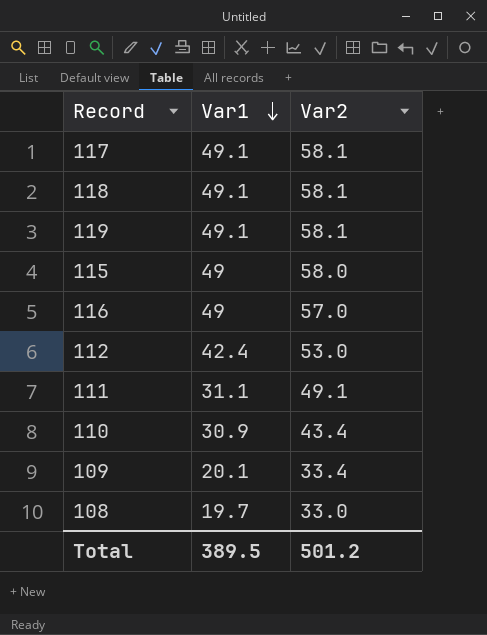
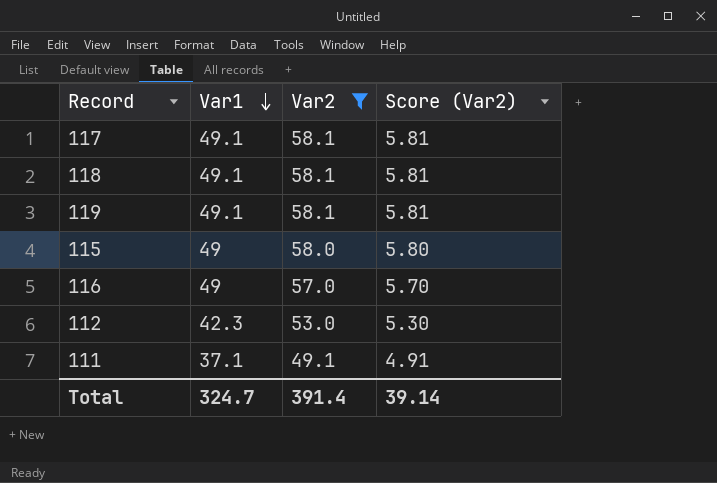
filter: none -> Var2 >= 49.1
column Score (Var2) | formula: none -> [Var2] * 0.1
112 | Var1: 42.4 -> 42.3
111 | Var1: 31.1 -> 37.1
Total | Var1: 389.5 -> 324.7
Total | Var2: 501.2 -> 391.4

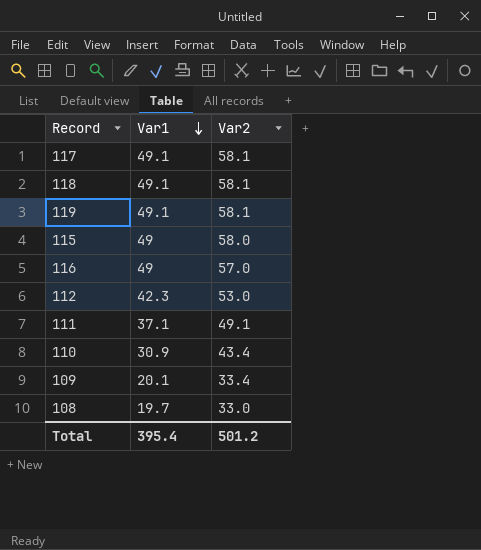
filter: Var2 >= 49.1 -> none
column Score (Var2) | formula: [Var2] * 0.1 -> none
Total | Var1: 324.7 -> 395.4
Total | Var2: 391.4 -> 501.2

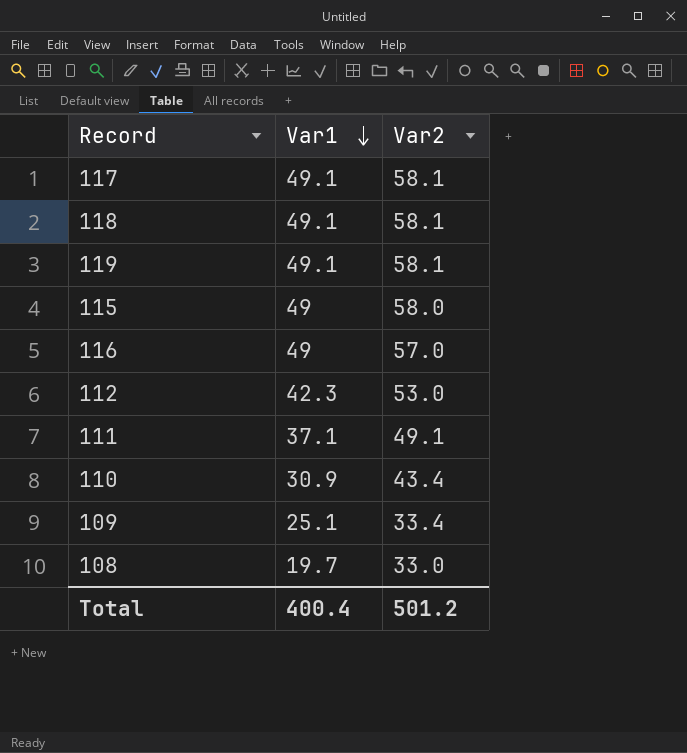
109 | Var1: 20.1 -> 25.1
Total | Var1: 395.4 -> 400.4

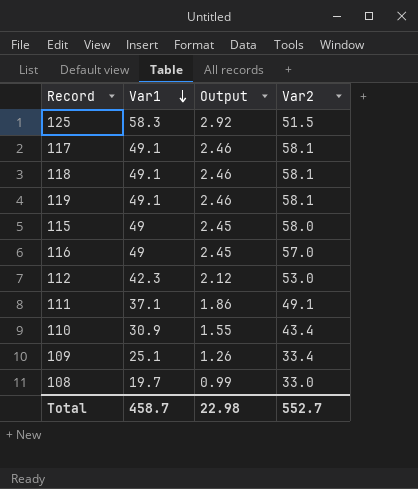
column Output | formula: none -> [Var1] * 0.05
row 125: none -> 58.3 | 2.92 | 51.5
Total | Var1: 400.4 -> 458.7
Total | Var2: 501.2 -> 552.7

